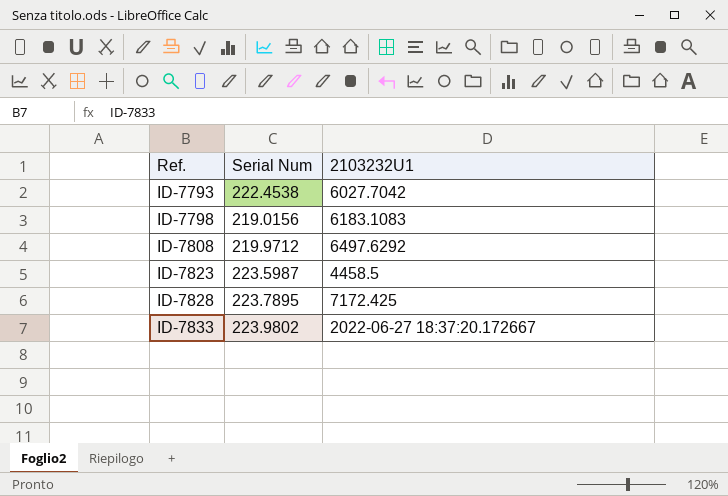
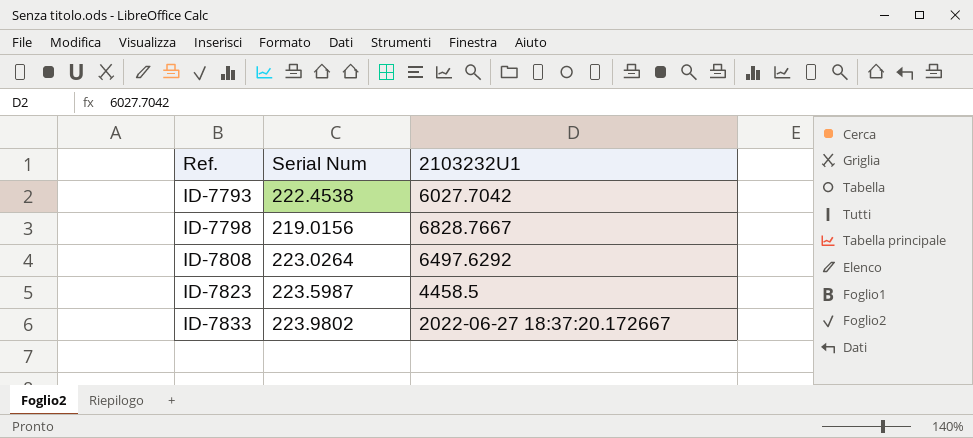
row ID-7828: 223.7895 | 7172.425 -> none
ID-7798 | 2103232U1: 6183.1083 -> 6828.7667
ID-7808 | Serial Num: 219.9712 -> 223.0264

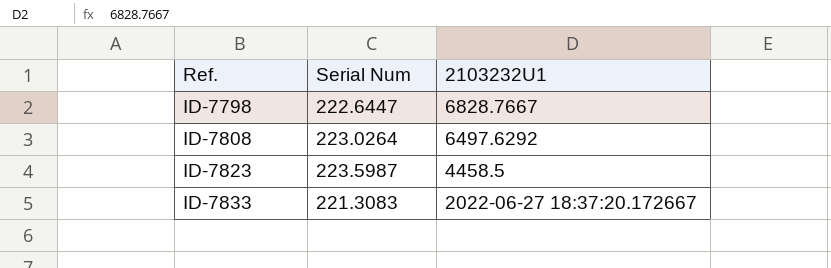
row ID-7793: 222.4538 | 6027.7042 -> none
ID-7798 | Serial Num: 219.0156 -> 222.6447
ID-7833 | Serial Num: 223.9802 -> 221.3083

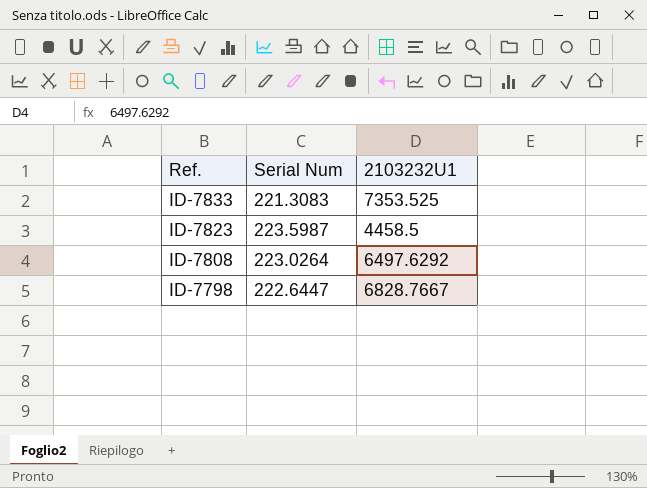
row order: Ref. ascending -> Ref. descending
ID-7833 | 2103232U1: 2022-06-27 18:37:20.172667 -> 7353.525

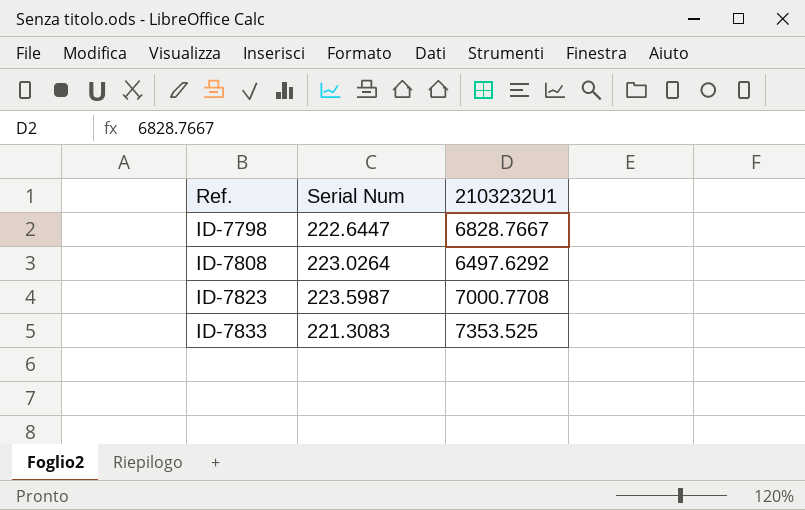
row order: Ref. descending -> Ref. ascending
ID-7823 | 2103232U1: 4458.5 -> 7000.7708

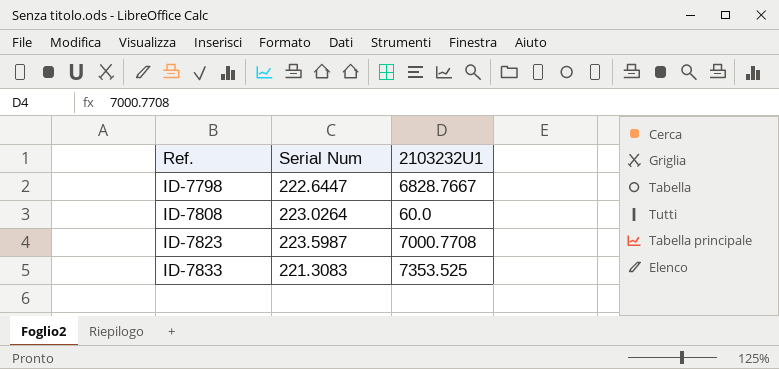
ID-7808 | 2103232U1: 6497.6292 -> 60.0

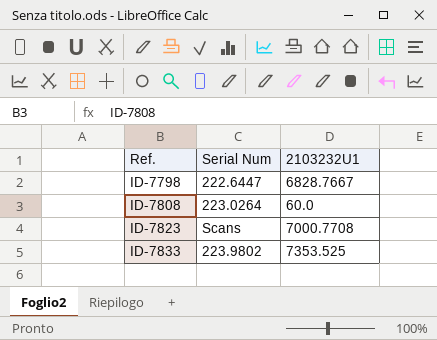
ID-7823 | Serial Num: 223.5987 -> Scans
ID-7833 | Serial Num: 221.3083 -> 223.9802

